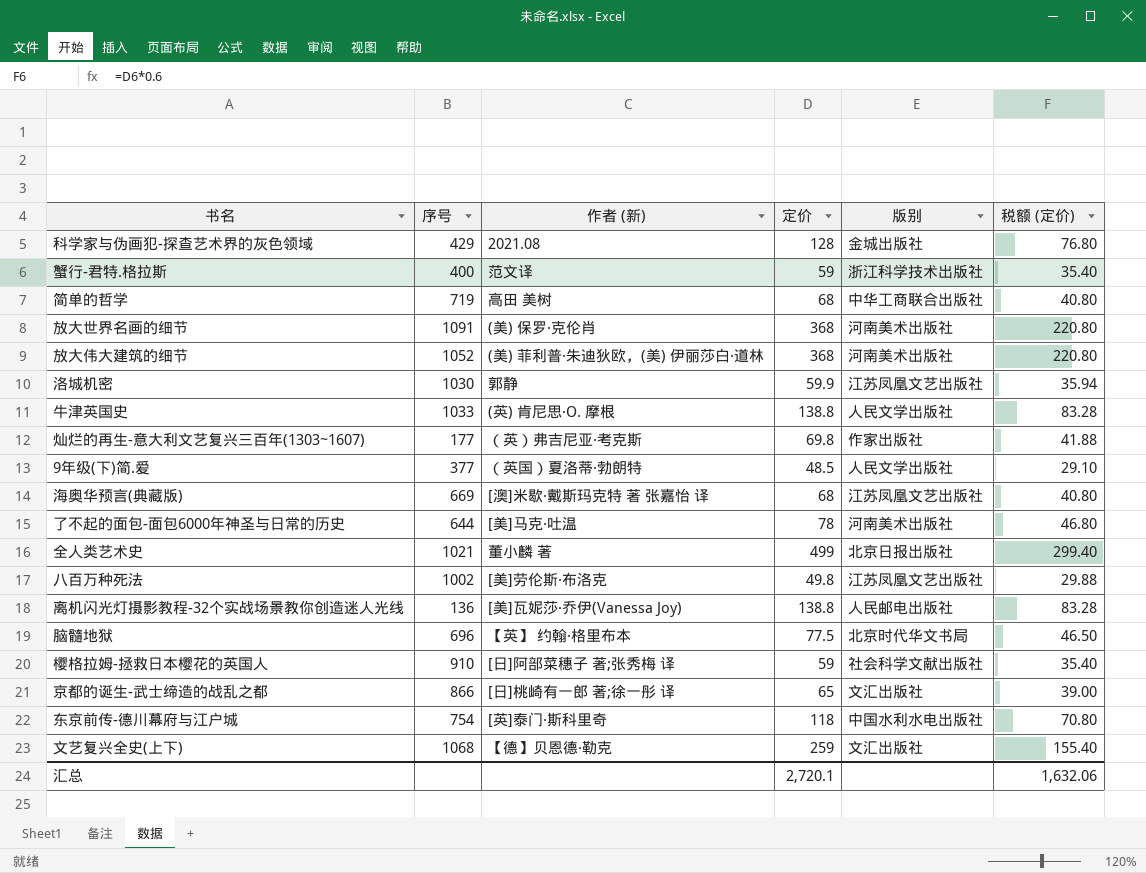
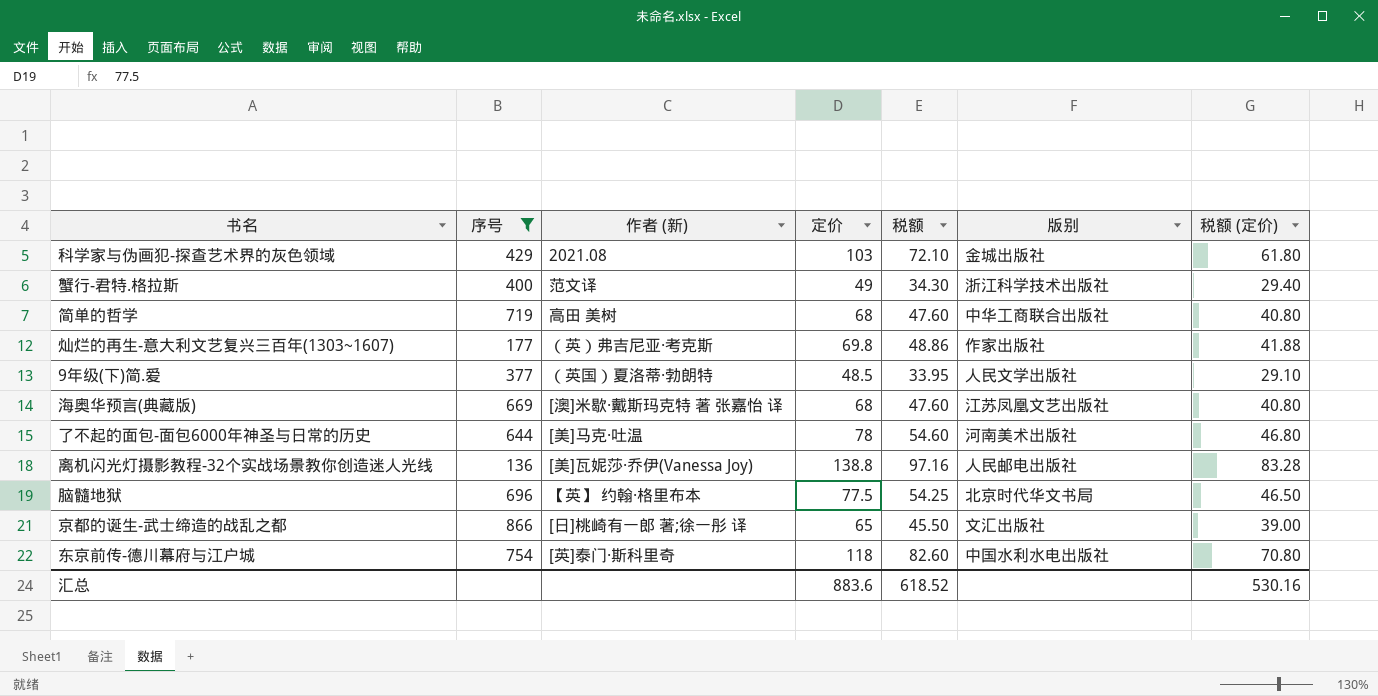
filter: none -> 序号 <= 866
column 税额 | formula: none -> [定价] * 0.7
科学家与伪画犯-探查艺术界的灰色领域 | 定价: 128 -> 103
科学家与伪画犯-探查艺术界的灰色领域 | 税额 (定价): 76.80 -> 61.80
蟹行-君特.格拉斯 | 定价: 59 -> 49
蟹行-君特.格拉斯 | 税额 (定价): 35.40 -> 29.40
汇总 | 定价: 2,720.1 -> 883.6
汇总 | 税额 (定价): 1,632.06 -> 530.16

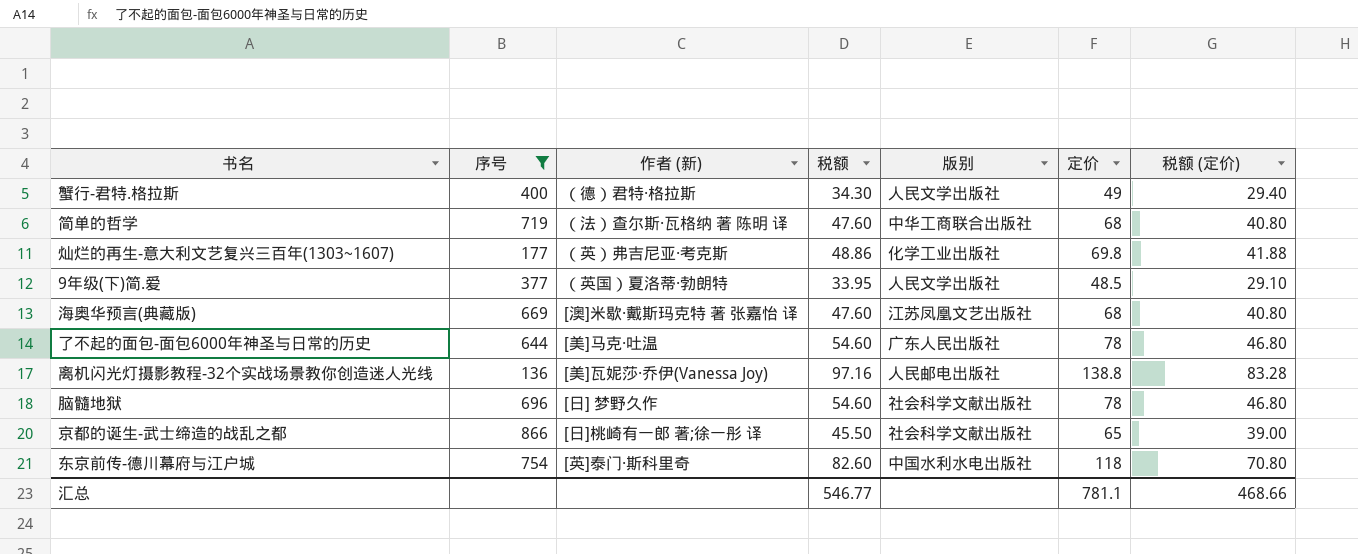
column 定价 | position: 4 -> 6
row 科学家与伪画犯-探查艺术界的灰色领域: 429 | 2021.08 | 103 | 72.10 | 金城出版社 | 61.80 -> none
蟹行-君特.格拉斯 | 作者 (新): 范文译 -> （德）君特·格拉斯
蟹行-君特.格拉斯 | 版别: 浙江科学技术出版社 -> 人民文学出版社
简单的哲学 | 作者 (新): 高田 美树 -> （法）查尔斯·瓦格纳 著 陈明 译
灿烂的再生-意大利文艺复兴三百年(1303~1607) | 版别: 作家出版社 -> 化学工业出版社
了不起的面包-面包6000年神圣与日常的历史 | 版别: 河南美术出版社 -> 广东人民出版社
脑髓地狱 | 作者 (新): 【英】 约翰·格里布本 -> [日] 梦野久作
脑髓地狱 | 税额: 54.25 -> 54.60
脑髓地狱 | 版别: 北京时代华文书局 -> 社会科学文献出版社
脑髓地狱 | 定价: 77.5 -> 78
脑髓地狱 | 税额 (定价): 46.50 -> 46.80
京都的诞生-武士缔造的战乱之都 | 版别: 文汇出版社 -> 社会科学文献出版社
汇总 | 税额: 618.52 -> 546.77
汇总 | 定价: 883.6 -> 781.1
汇总 | 税额 (定价): 530.16 -> 468.66

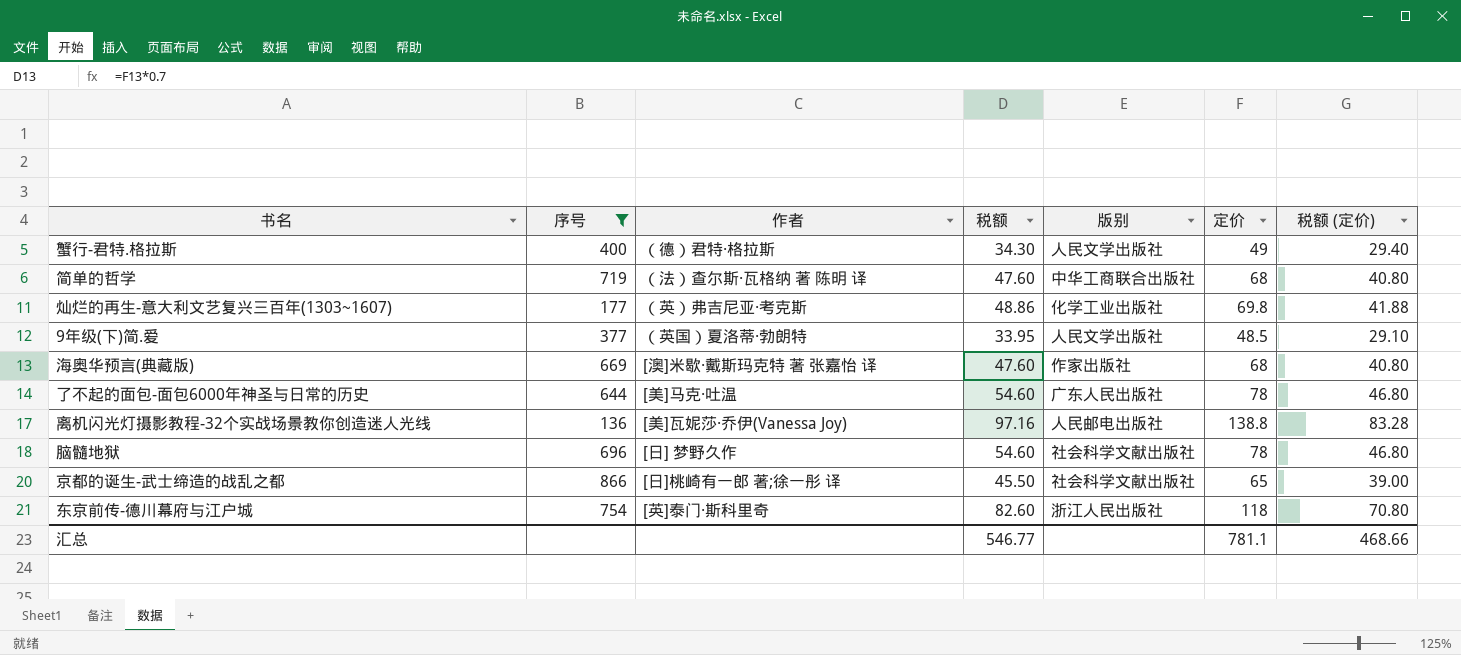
column name: 作者 (新) -> 作者
海奥华预言(典藏版) | 版别: 江苏凤凰文艺出版社 -> 作家出版社
东京前传-德川幕府与江户城 | 版别: 中国水利水电出版社 -> 浙江人民出版社

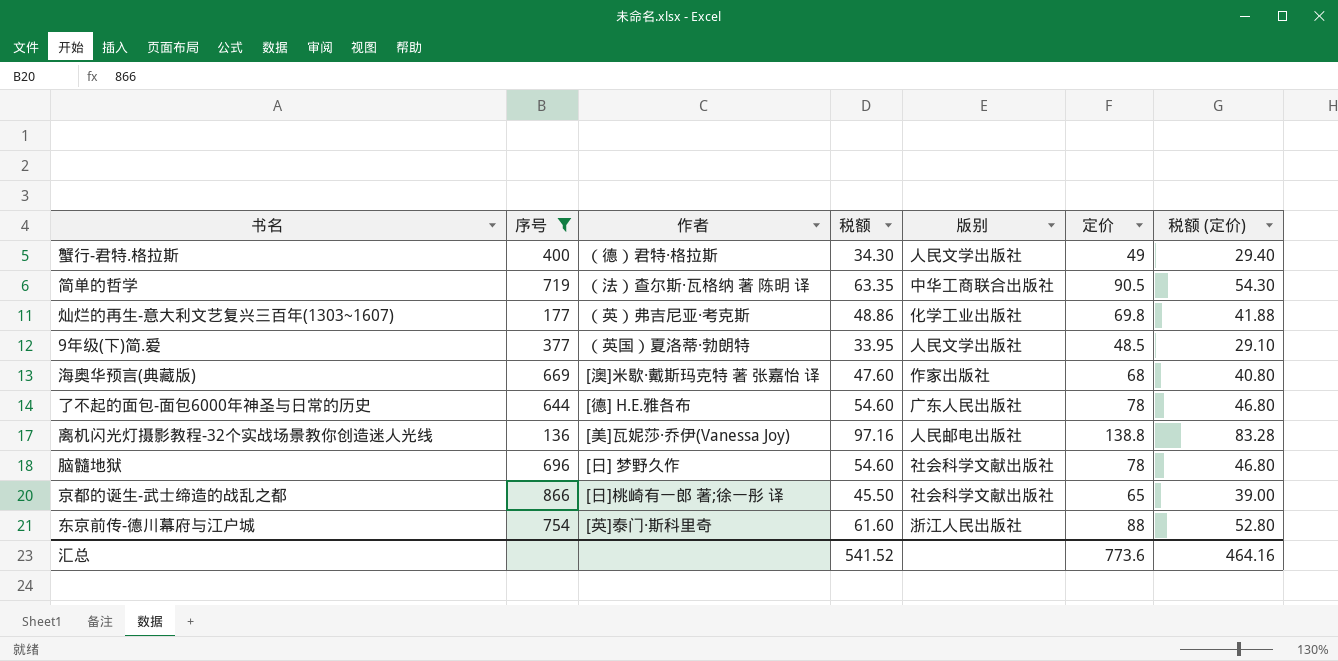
简单的哲学 | 税额: 47.60 -> 63.35
简单的哲学 | 定价: 68 -> 90.5
简单的哲学 | 税额 (定价): 40.80 -> 54.30
了不起的面包-面包6000年神圣与日常的历史 | 作者: [美]马克·吐温 -> [德] H.E.雅各布
东京前传-德川幕府与江户城 | 税额: 82.60 -> 61.60
东京前传-德川幕府与江户城 | 定价: 118 -> 88
东京前传-德川幕府与江户城 | 税额 (定价): 70.80 -> 52.80
汇总 | 税额: 546.77 -> 541.52
汇总 | 定价: 781.1 -> 773.6
汇总 | 税额 (定价): 468.66 -> 464.16

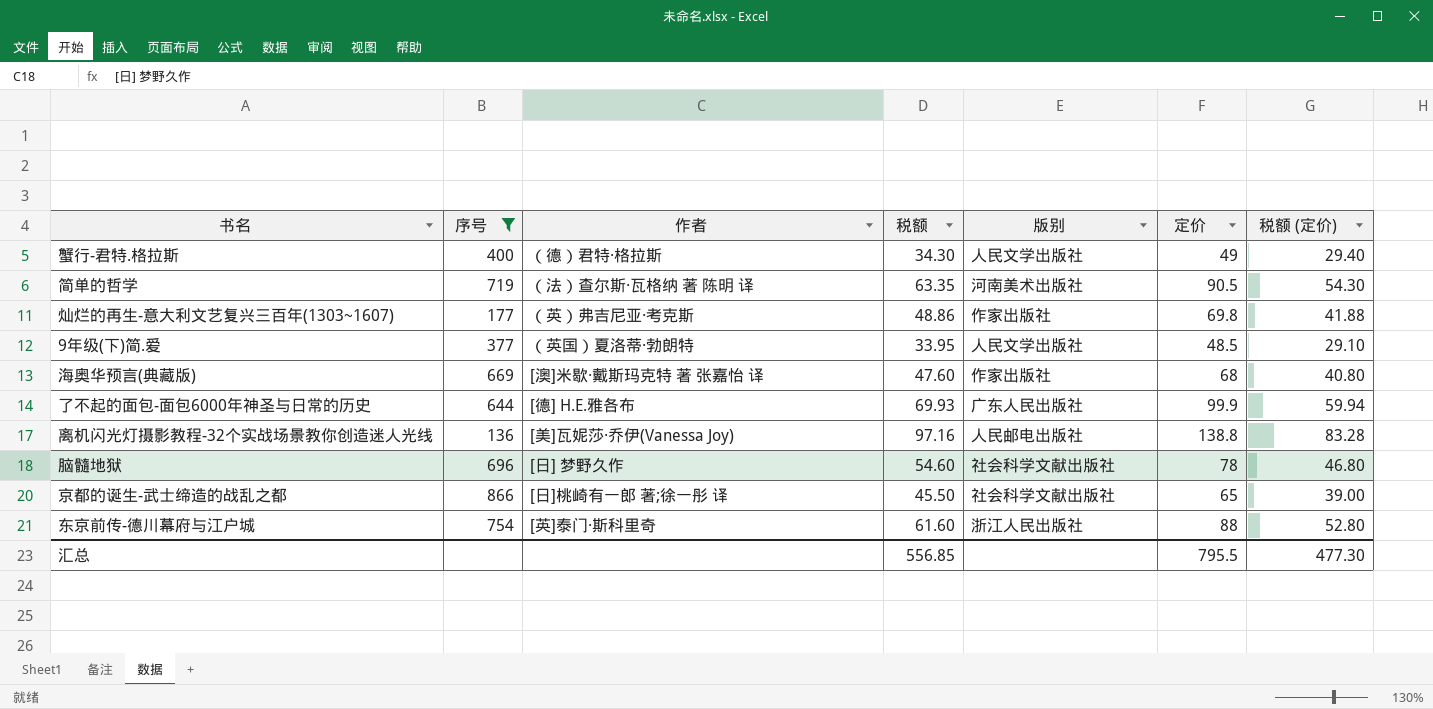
简单的哲学 | 版别: 中华工商联合出版社 -> 河南美术出版社
灿烂的再生-意大利文艺复兴三百年(1303~1607) | 版别: 化学工业出版社 -> 作家出版社
了不起的面包-面包6000年神圣与日常的历史 | 税额: 54.60 -> 69.93
了不起的面包-面包6000年神圣与日常的历史 | 定价: 78 -> 99.9
了不起的面包-面包6000年神圣与日常的历史 | 税额 (定价): 46.80 -> 59.94
汇总 | 税额: 541.52 -> 556.85
汇总 | 定价: 773.6 -> 795.5
汇总 | 税额 (定价): 464.16 -> 477.30

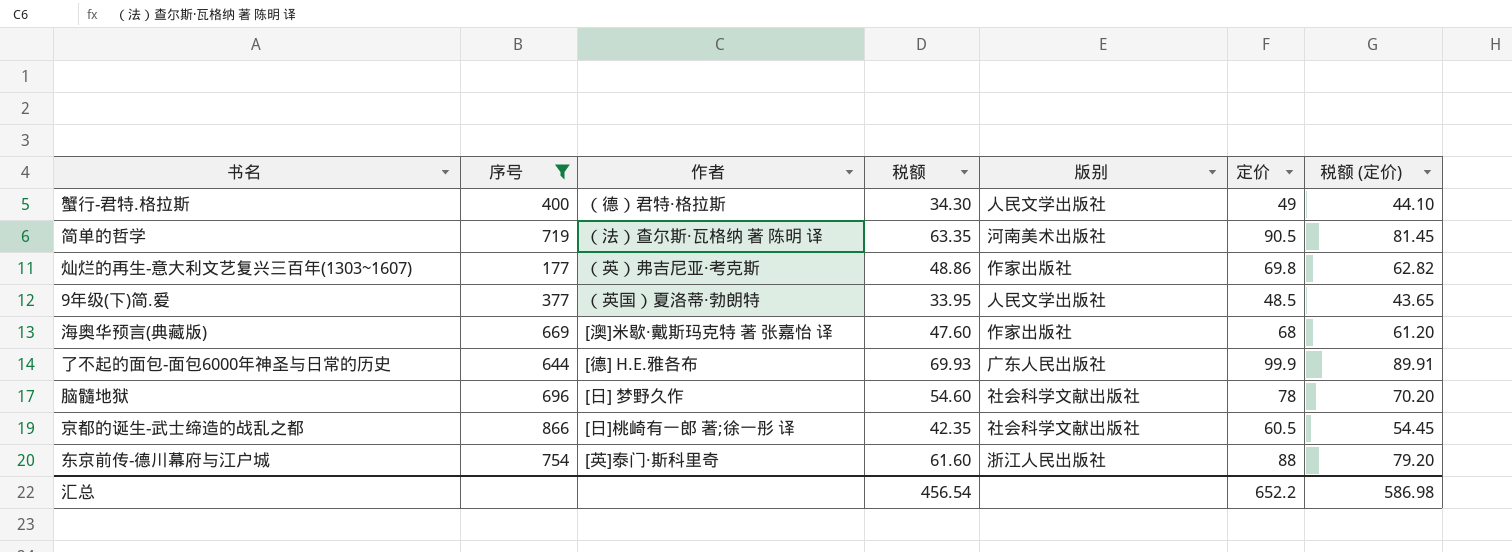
column 税额 (定价) | formula: [定价] * 0.6 -> [定价] * 0.9
row 离机闪光灯摄影教程-32个实战场景教你创造迷人光线: 136 | [美]瓦妮莎·乔伊(Vanessa Joy) | 97.16 | 人民邮电出版社 | 138.8 | 83.28 -> none
京都的诞生-武士缔造的战乱之都 | 税额: 45.50 -> 42.35
京都的诞生-武士缔造的战乱之都 | 定价: 65 -> 60.5
汇总 | 税额: 556.85 -> 456.54
汇总 | 定价: 795.5 -> 652.2
汇总 | 税额 (定价): 477.30 -> 586.98

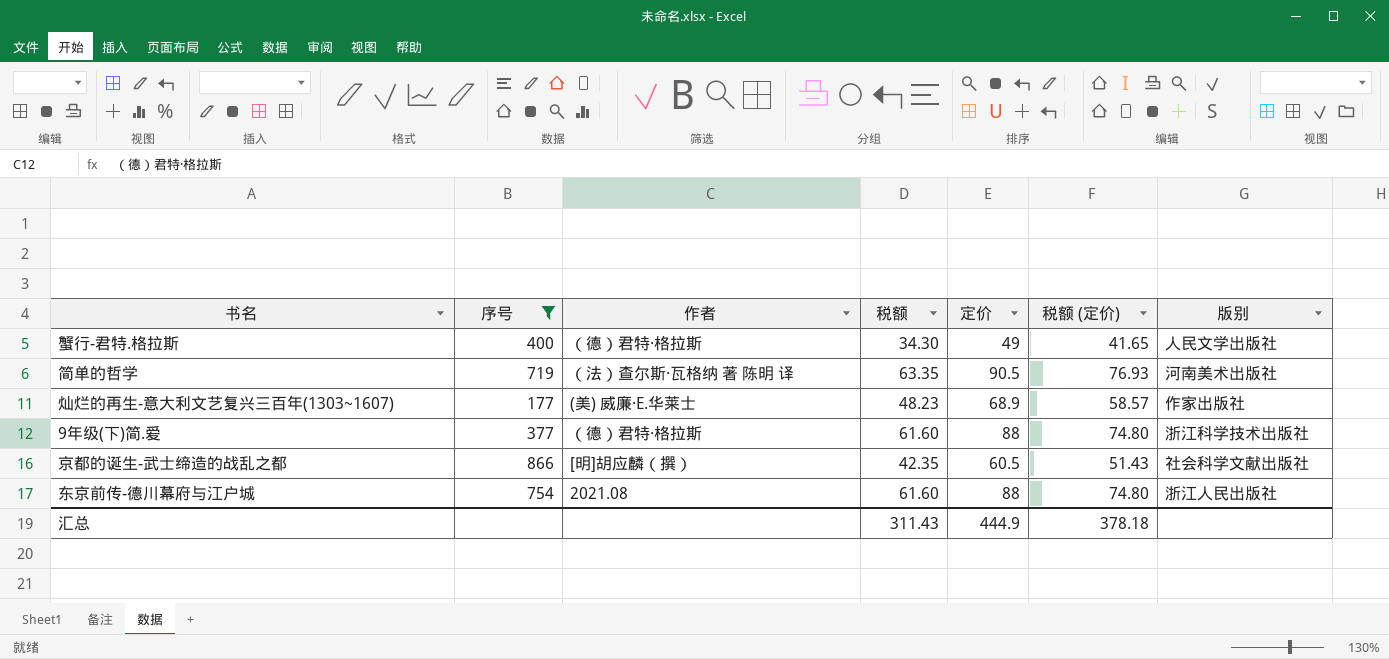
column 税额 (定价) | formula: [定价] * 0.9 -> [定价] * 0.85
column 版别 | position: 5 -> 7
row 海奥华预言(典藏版): 669 | [澳]米歇·戴斯玛克特 著 张嘉怡 译 | 47.60 | 作家出版社 | 68 | 61.20 -> none
row 了不起的面包-面包6000年神圣与日常的历史: 644 | [德] H.E.雅各布 | 69.93 | 广东人民出版社 | 99.9 | 89.91 -> none
row 脑髓地狱: 696 | [日] 梦野久作 | 54.60 | 社会科学文献出版社 | 78 | 70.20 -> none
灿烂的再生-意大利文艺复兴三百年(1303~1607) | 作者: （英）弗吉尼亚·考克斯 -> (美) 威廉·E.华莱士
灿烂的再生-意大利文艺复兴三百年(1303~1607) | 税额: 48.86 -> 48.23
灿烂的再生-意大利文艺复兴三百年(1303~1607) | 定价: 69.8 -> 68.9
9年级(下)简.爱 | 作者: （英国）夏洛蒂·勃朗特 -> （德）君特·格拉斯
9年级(下)简.爱 | 税额: 33.95 -> 61.60
9年级(下)简.爱 | 定价: 48.5 -> 88
9年级(下)简.爱 | 版别: 人民文学出版社 -> 浙江科学技术出版社
京都的诞生-武士缔造的战乱之都 | 作者: [日]桃崎有一郎 著;徐一彤 译 -> [明]胡应麟（撰）
东京前传-德川幕府与江户城 | 作者: [英]泰门·斯科里奇 -> 2021.08
汇总 | 税额: 456.54 -> 311.43
汇总 | 定价: 652.2 -> 444.9
汇总 | 税额 (定价): 586.98 -> 378.18

